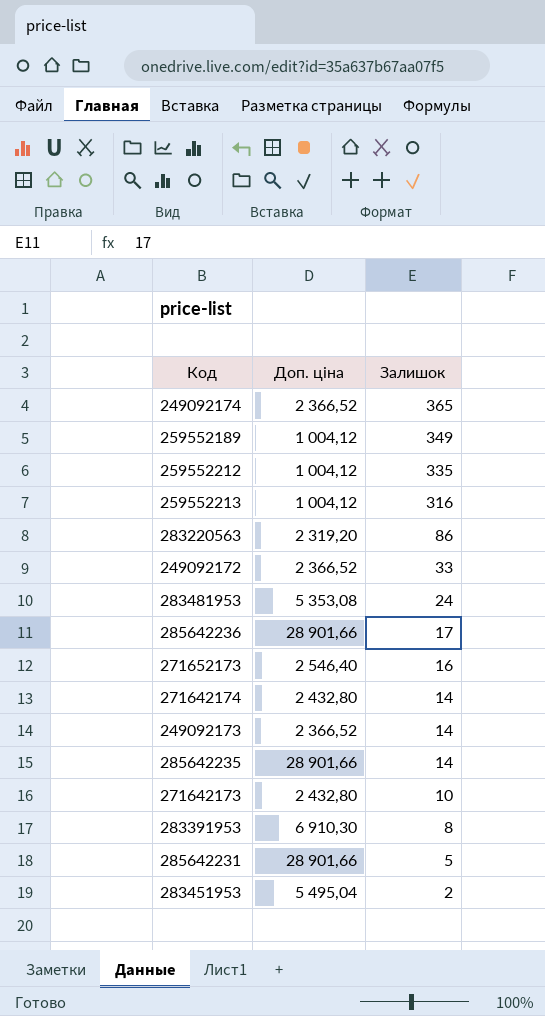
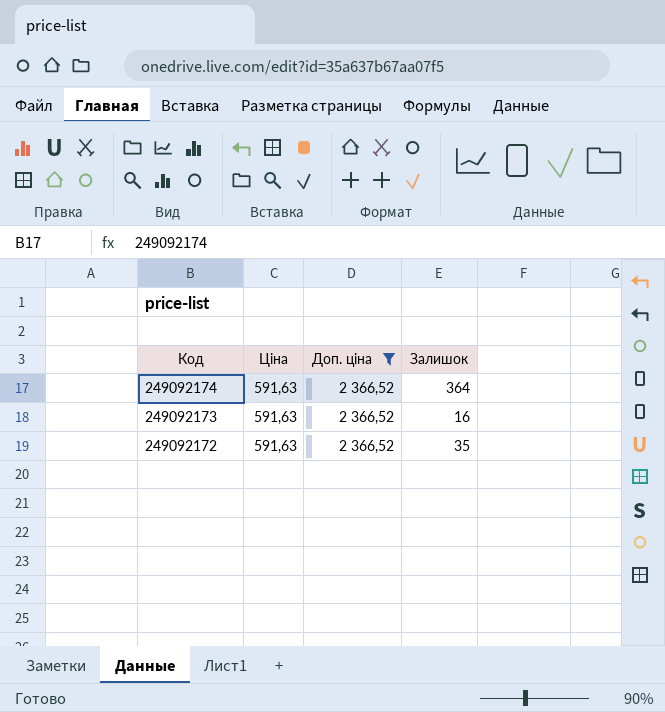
filter: none -> Доп. ціна = 2 366,52
row order: Залишок descending -> Код descending
column Ціна | position: none -> 2
249092174 | Залишок: 365 -> 364
249092173 | Залишок: 14 -> 16
249092172 | Залишок: 33 -> 35

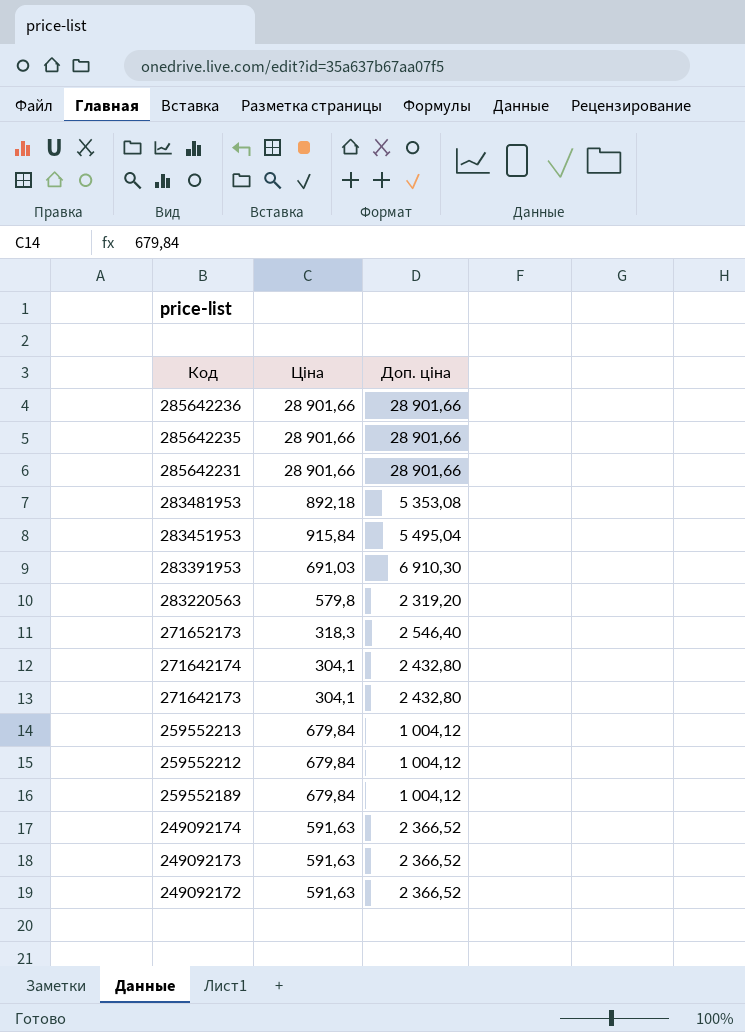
filter: Доп. ціна = 2 366,52 -> none
column Залишок | position: 4 -> none

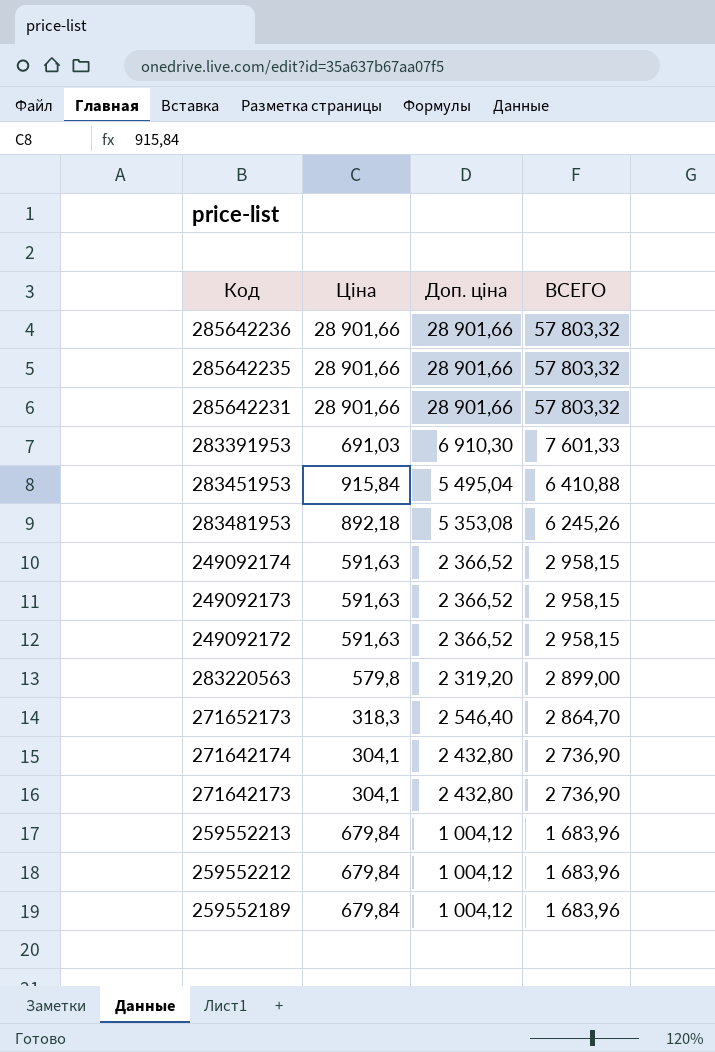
row order: Код descending -> ВСЕГО descending
column ВСЕГО | formula: none -> [Ціна] + [Доп. ціна]

